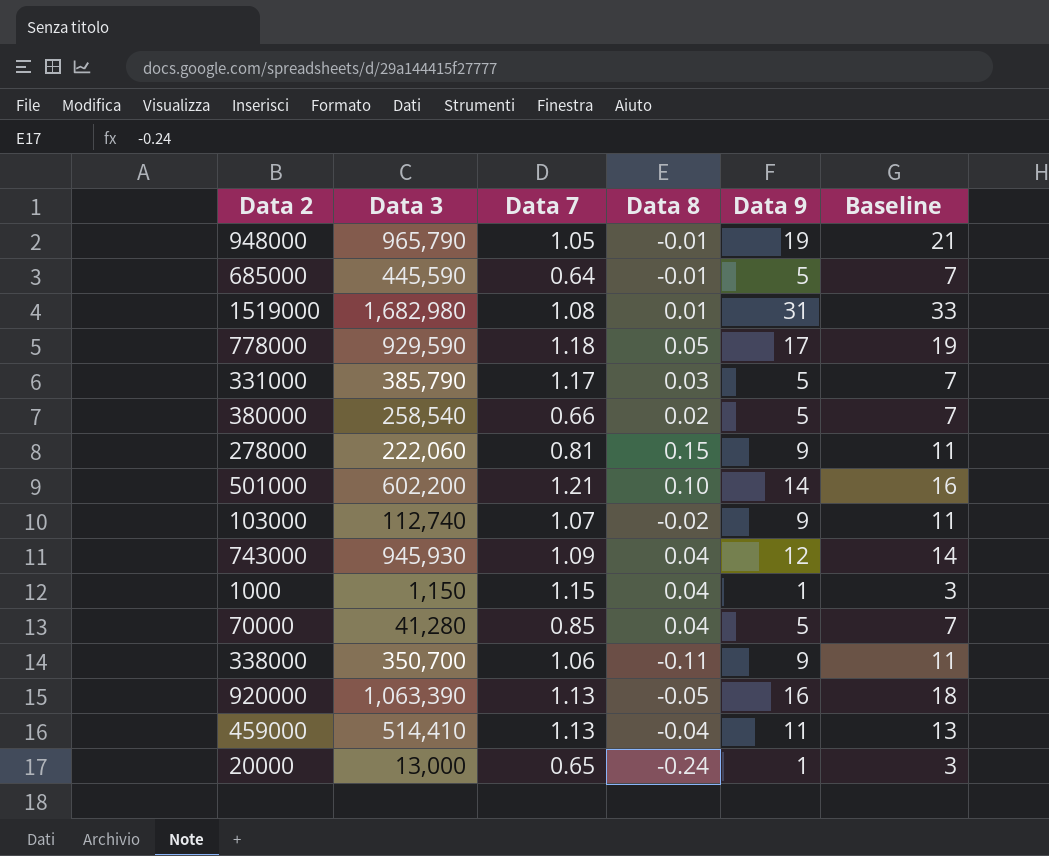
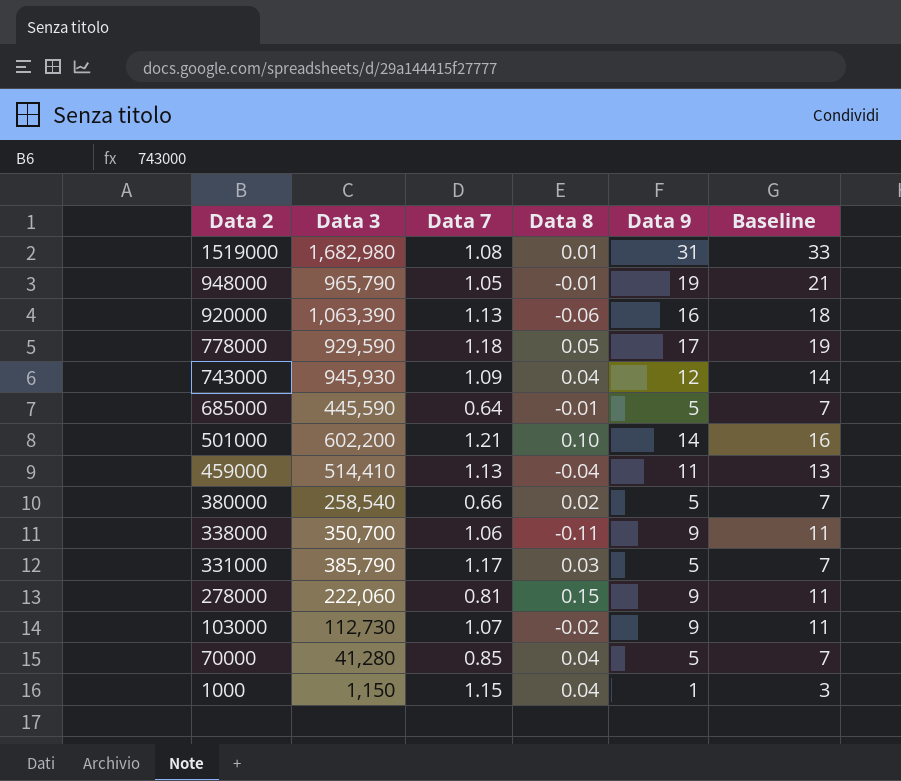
row order: none -> Data 2 descending
row 20000: 13,000 | 0.65 | -0.24 | 1 | 3 -> none
920000 | Data 8: -0.05 -> -0.06
103000 | Data 3: 112,740 -> 112,730

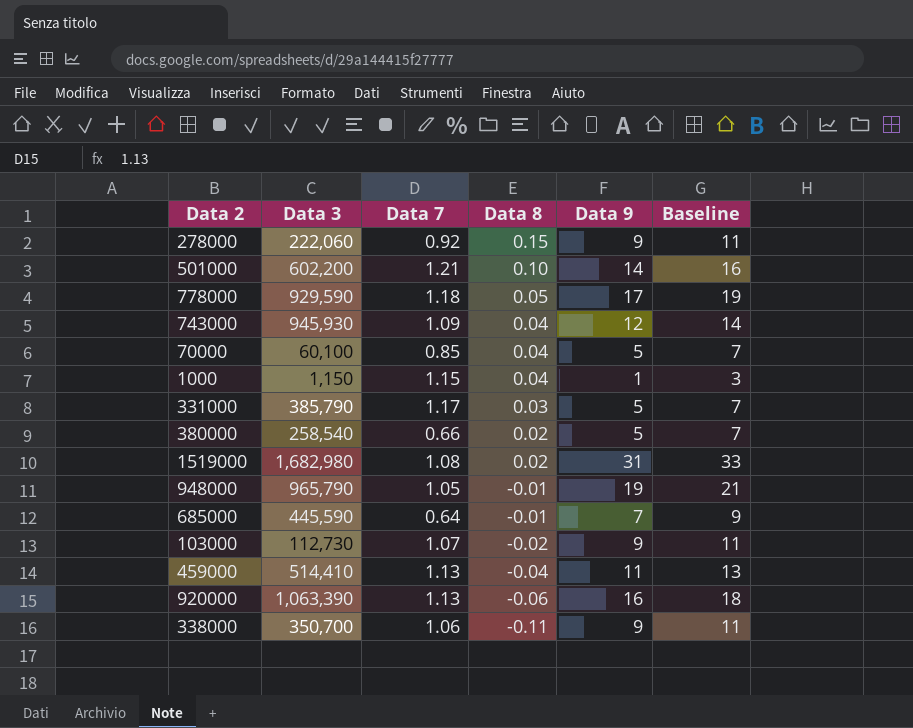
row order: Data 2 descending -> Data 8 descending
278000 | Data 7: 0.81 -> 0.92
70000 | Data 3: 41,280 -> 60,100
1519000 | Data 8: 0.01 -> 0.02
685000 | Data 9: 5 -> 7
685000 | Baseline: 7 -> 9

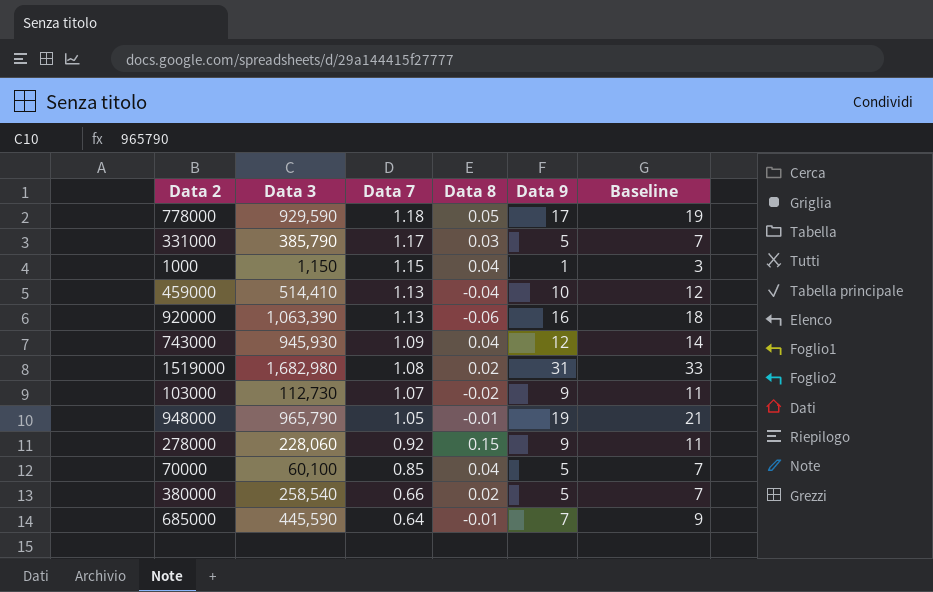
row order: Data 8 descending -> Data 7 descending
row 501000: 602,200 | 1.21 | 0.10 | 14 | 16 -> none
row 338000: 350,700 | 1.06 | -0.11 | 9 | 11 -> none
459000 | Data 9: 11 -> 10
459000 | Baseline: 13 -> 12
278000 | Data 3: 222,060 -> 228,060

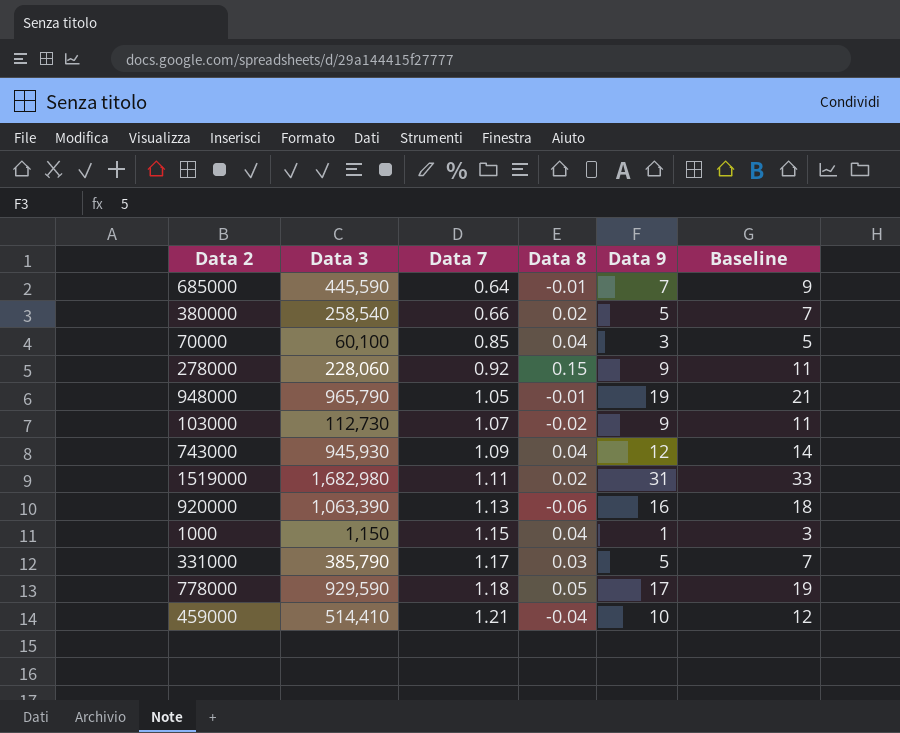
row order: Data 7 descending -> Data 7 ascending
70000 | Data 9: 5 -> 3
70000 | Baseline: 7 -> 5
1519000 | Data 7: 1.08 -> 1.11
459000 | Data 7: 1.13 -> 1.21

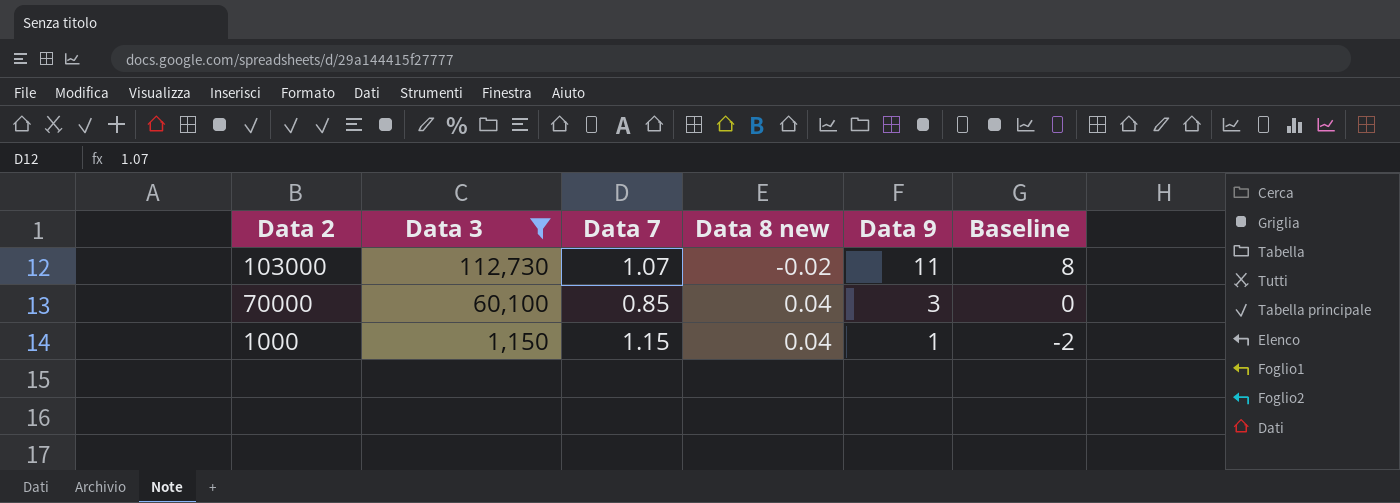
filter: none -> Data 3 <= 112,730
row order: Data 7 ascending -> Data 2 descending
column name: Data 8 -> Data 8 new
column Baseline | formula: [Data 9] + 2 -> [Data 9] - 3
103000 | Data 9: 9 -> 11

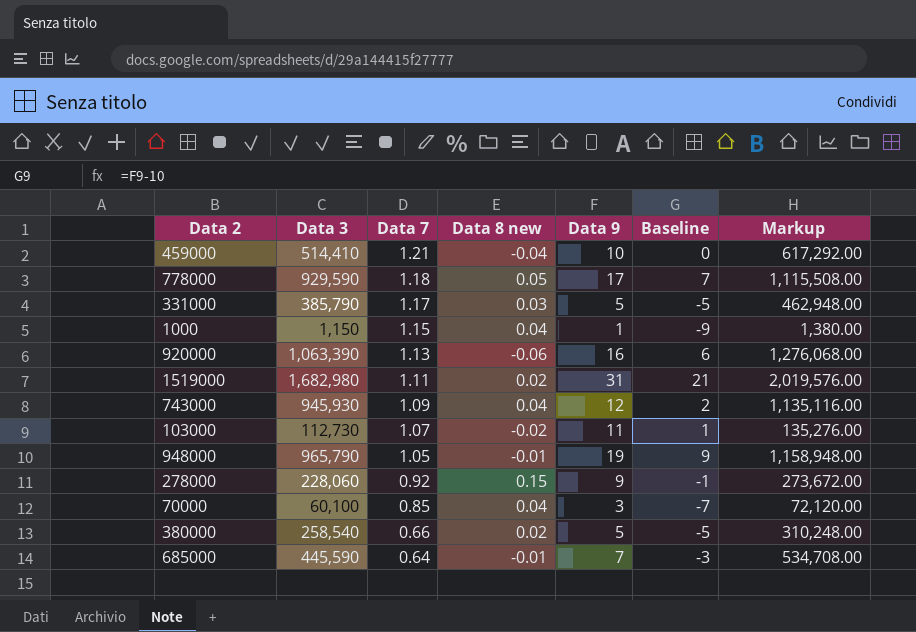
filter: Data 3 <= 112,730 -> none
row order: Data 2 descending -> Data 7 descending
column Baseline | formula: [Data 9] - 3 -> [Data 9] - 10
column Markup | formula: none -> [Data 3] * 1.2

